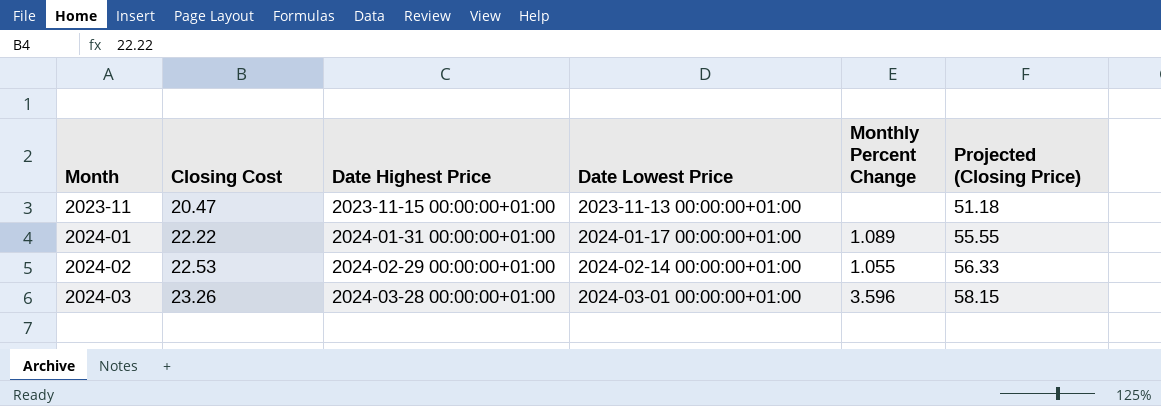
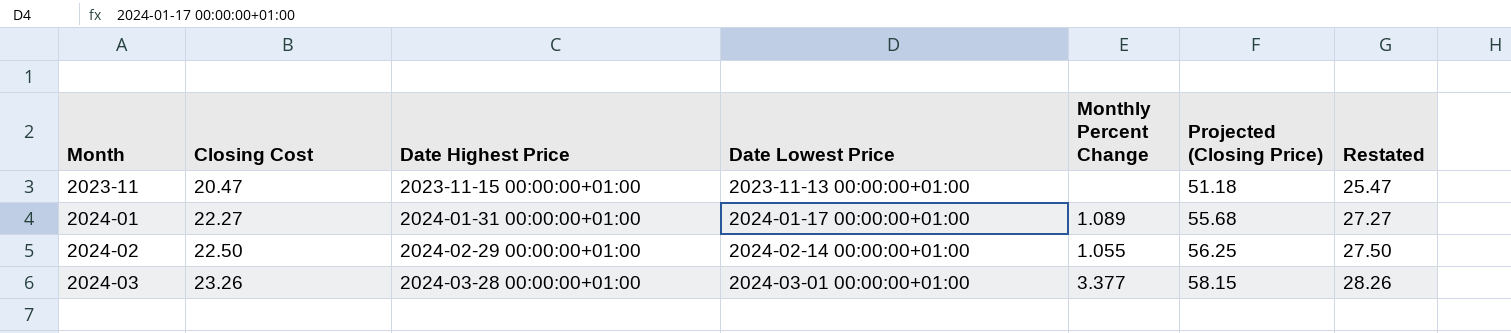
column Restated | formula: none -> [Closing Cost] + 5
2024-01 | Closing Cost: 22.22 -> 22.27
2024-01 | Projected (Closing Price): 55.55 -> 55.68
2024-02 | Closing Cost: 22.53 -> 22.50
2024-02 | Projected (Closing Price): 56.33 -> 56.25
2024-03 | Monthly Percent Change: 3.596 -> 3.377

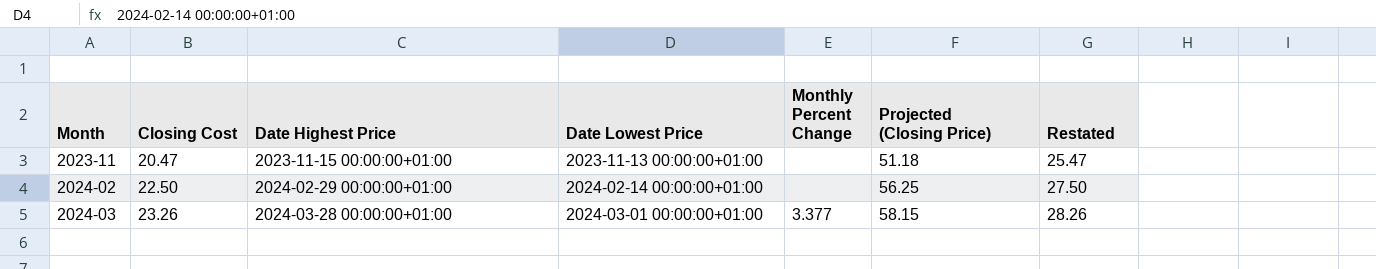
row 2024-01: 22.27 | 2024-01-31 00:00:00+01:00 | 2024-01-17 00:00:00+01:00 | 1.089 | 55.68 | 27.27 -> none
2024-02 | Monthly Percent Change: 1.055 -> none

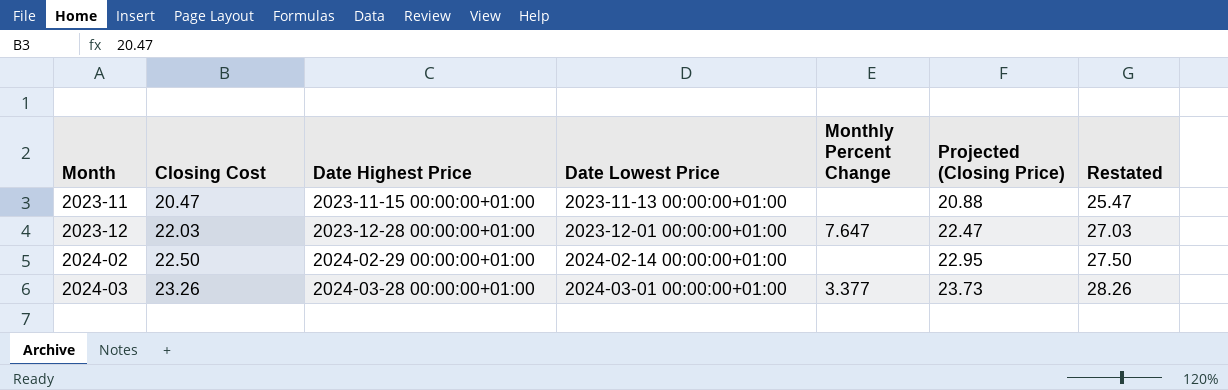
column Projected (Closing Price) | formula: [Closing Cost] * 2.5 -> [Closing Cost] * 1.02
row 2023-12: none -> 22.03 | 2023-12-28 00:00:00+01:00 | 2023-12-01 00:00:00+01:00 | 7.647 | 22.47 | 27.03

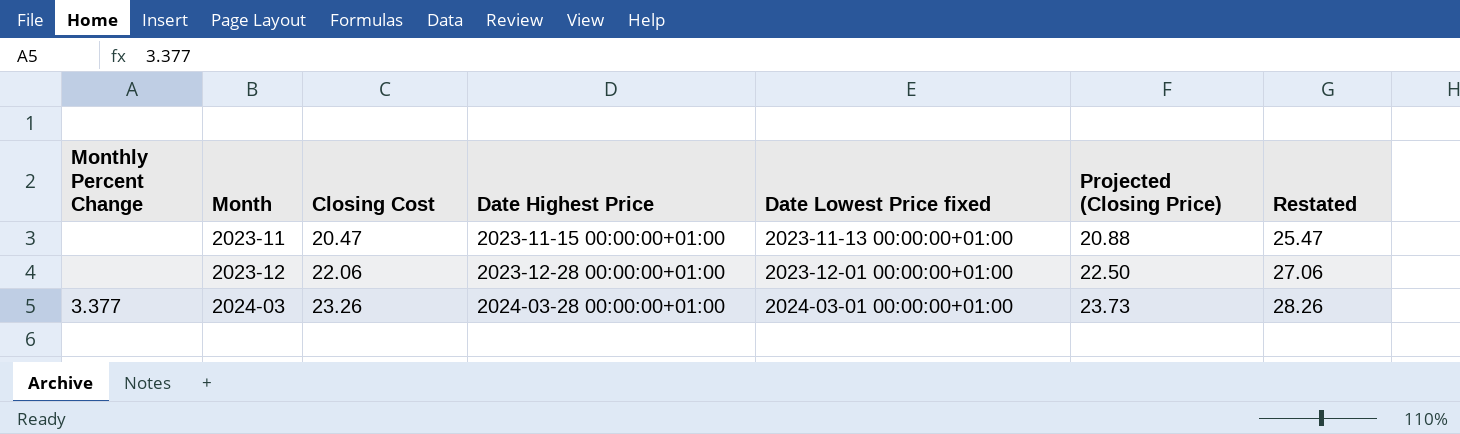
column Monthly Percent Change | position: 5 -> 1
column name: Date Lowest Price -> Date Lowest Price fixed
row 2024-02: 22.50 | 2024-02-29 00:00:00+01:00 | 2024-02-14 00:00:00+01:00 | none | 22.95 | 27.50 -> none
2023-12 | Monthly Percent Change: 7.647 -> none
2023-12 | Closing Cost: 22.03 -> 22.06
2023-12 | Projected (Closing Price): 22.47 -> 22.50
2023-12 | Restated: 27.03 -> 27.06

